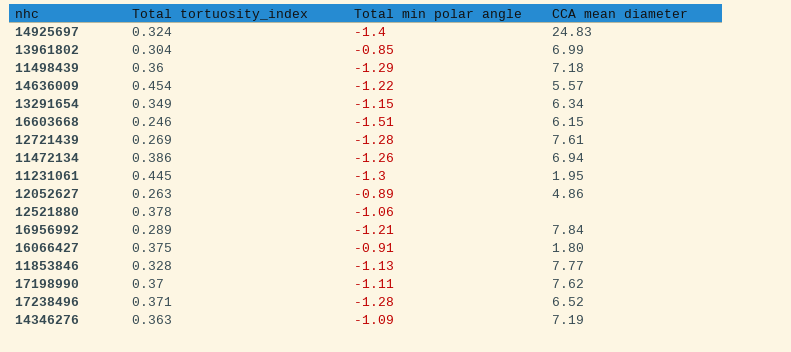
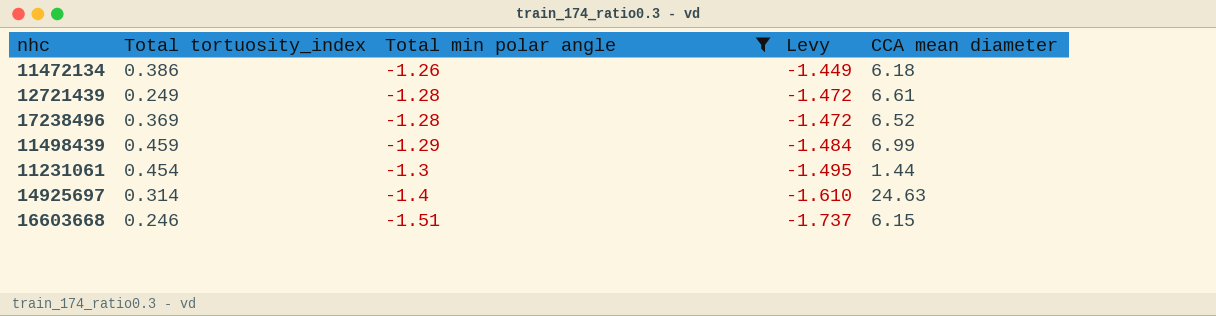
filter: none -> Total min polar angle <= -1.26
row order: none -> Total min polar angle descending
column Levy | formula: none -> [Total min polar angle] * 1.15
11472134 | CCA mean diameter: 6.94 -> 6.18
12721439 | Total tortuosity_index: 0.269 -> 0.249
12721439 | CCA mean diameter: 7.61 -> 6.61
17238496 | Total tortuosity_index: 0.371 -> 0.369
11498439 | Total tortuosity_index: 0.36 -> 0.459
11498439 | CCA mean diameter: 7.18 -> 6.99
11231061 | Total tortuosity_index: 0.445 -> 0.454
11231061 | CCA mean diameter: 1.95 -> 1.44
14925697 | Total tortuosity_index: 0.324 -> 0.314
14925697 | CCA mean diameter: 24.83 -> 24.63

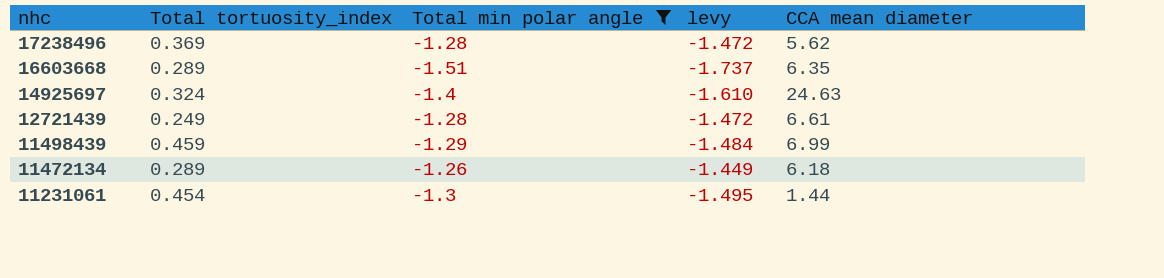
row order: Total min polar angle descending -> nhc descending
column name: Levy -> levy
17238496 | CCA mean diameter: 6.52 -> 5.62
16603668 | Total tortuosity_index: 0.246 -> 0.289
16603668 | CCA mean diameter: 6.15 -> 6.35
14925697 | Total tortuosity_index: 0.314 -> 0.324
11472134 | Total tortuosity_index: 0.386 -> 0.289

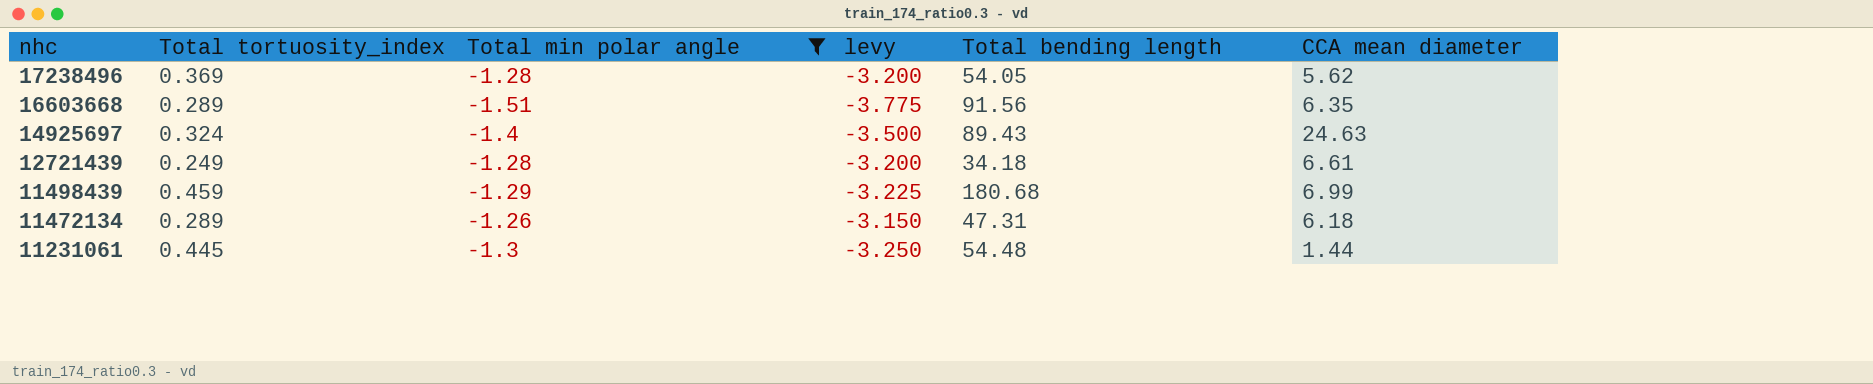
column levy | formula: [Total min polar angle] * 1.15 -> [Total min polar angle] * 2.5
column Total bending length | position: none -> 5
11231061 | Total tortuosity_index: 0.454 -> 0.445

